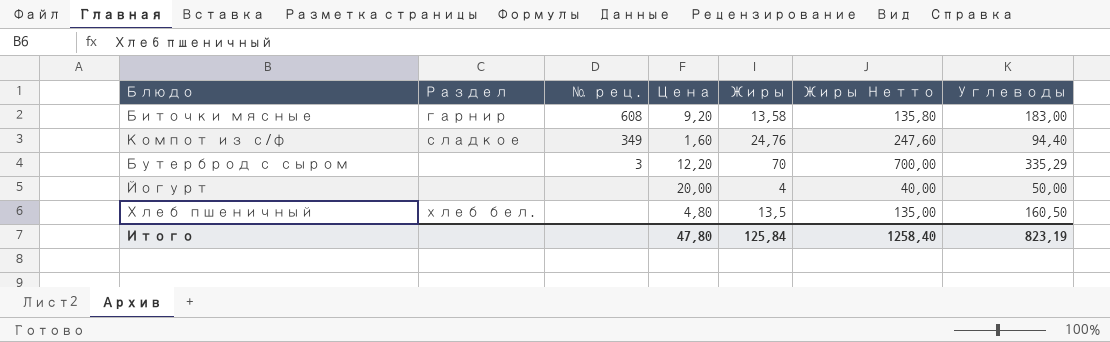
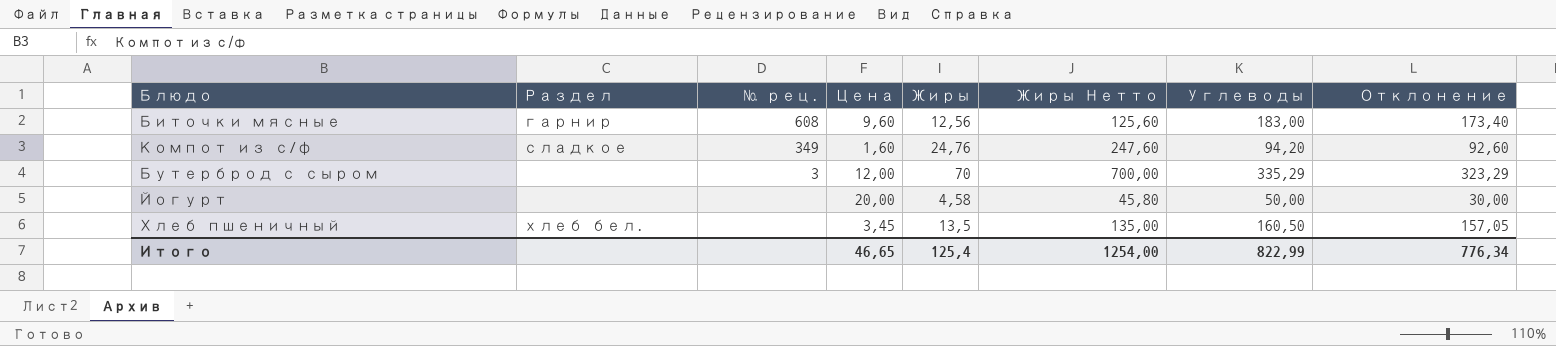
column Отклонение | formula: none -> [Углеводы] - [Цена]
Биточки мясные | Цена: 9,20 -> 9,60
Биточки мясные | Жиры: 13,58 -> 12,56
Биточки мясные | Жиры Нетто: 135,80 -> 125,60
Компот из с/ф | Углеводы: 94,40 -> 94,20
Бутерброд с сыром | Цена: 12,20 -> 12,00
Йогурт | Жиры: 4 -> 4,58
Йогурт | Жиры Нетто: 40,00 -> 45,80
Хлеб пшеничный | Цена: 4,80 -> 3,45
Итого | Цена: 47,80 -> 46,65
Итого | Жиры: 125,84 -> 125,4
Итого | Жиры Нетто: 1258,40 -> 1254,00
Итого | Углеводы: 823,19 -> 822,99

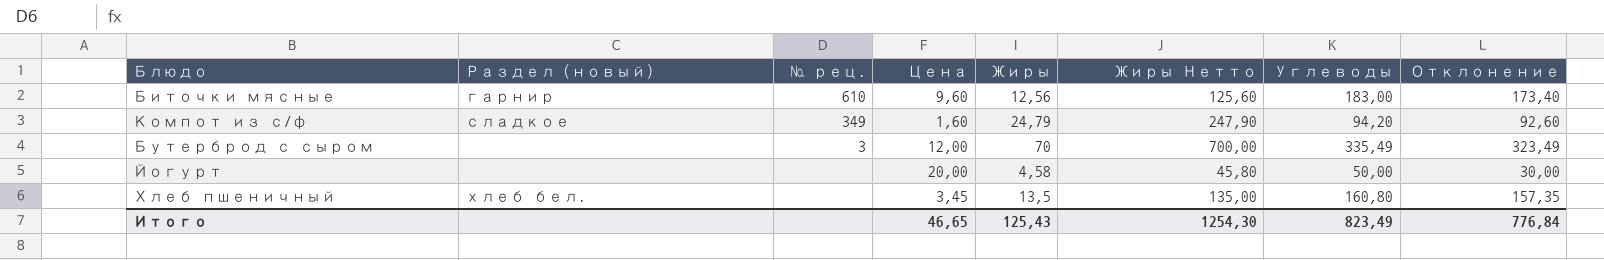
column name: Раздел -> Раздел (новый)
Биточки мясные | № рец.: 608 -> 610
Компот из с/ф | Жиры: 24,76 -> 24,79
Компот из с/ф | Жиры Нетто: 247,60 -> 247,90
Бутерброд с сыром | Углеводы: 335,29 -> 335,49
Бутерброд с сыром | Отклонение: 323,29 -> 323,49
Хлеб пшеничный | Углеводы: 160,50 -> 160,80
Хлеб пшеничный | Отклонение: 157,05 -> 157,35
Итого | Жиры: 125,4 -> 125,43
Итого | Жиры Нетто: 1254,00 -> 1254,30
Итого | Углеводы: 822,99 -> 823,49
Итого | Отклонение: 776,34 -> 776,84

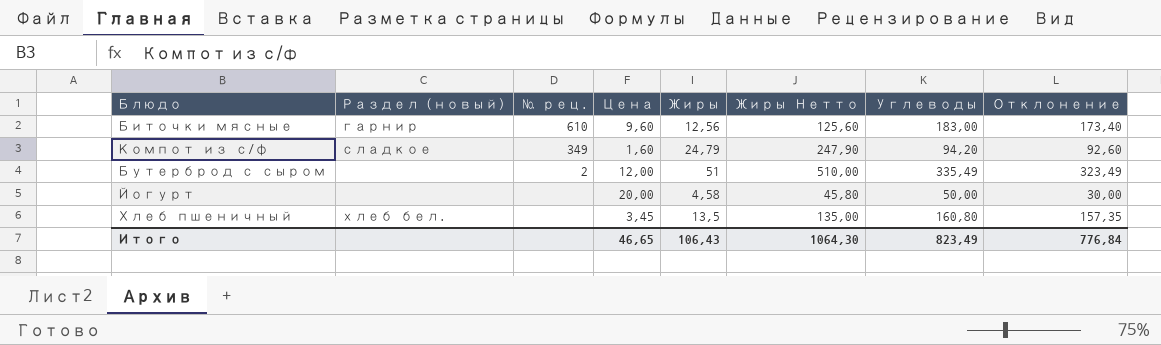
Бутерброд с сыром | № рец.: 3 -> 2
Бутерброд с сыром | Жиры: 70 -> 51
Бутерброд с сыром | Жиры Нетто: 700,00 -> 510,00
Итого | Жиры: 125,43 -> 106,43
Итого | Жиры Нетто: 1254,30 -> 1064,30

